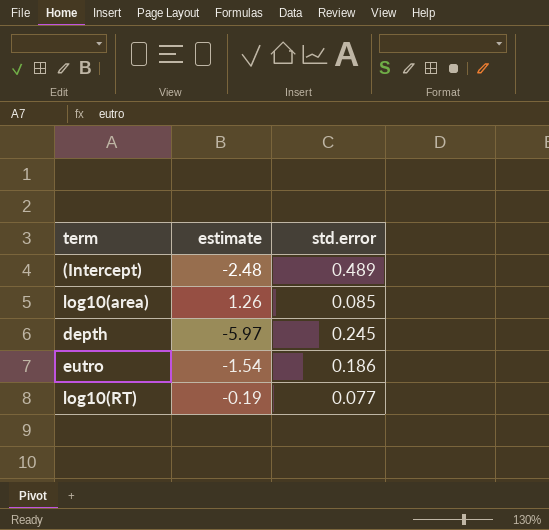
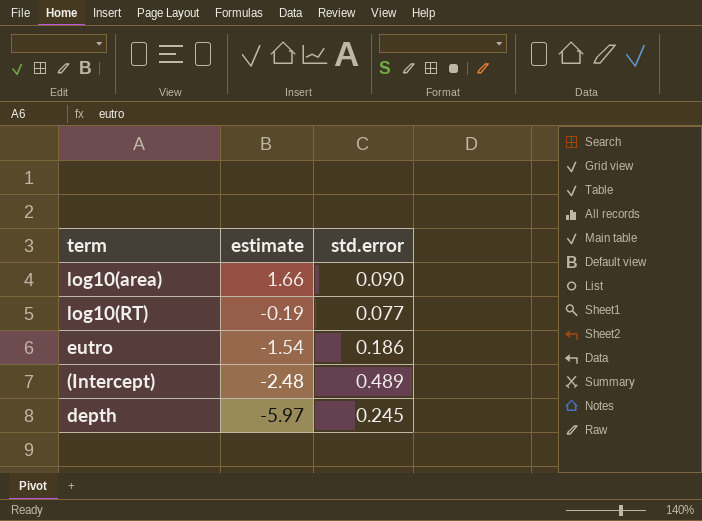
row order: none -> estimate descending
log10(area) | estimate: 1.26 -> 1.66
log10(area) | std.error: 0.085 -> 0.090

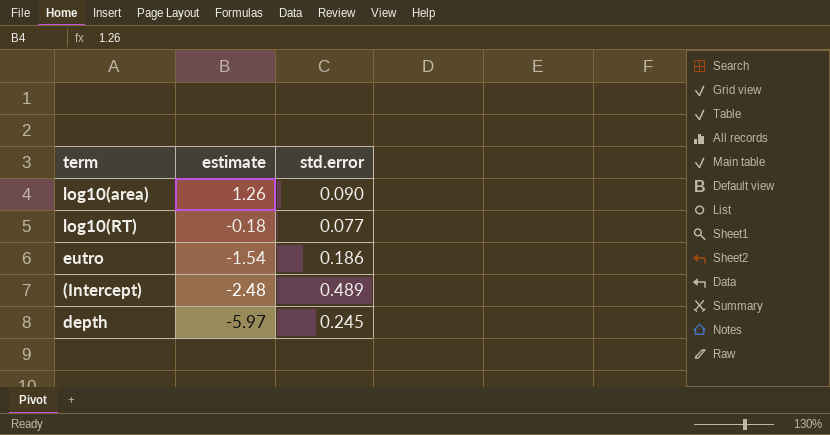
log10(area) | estimate: 1.66 -> 1.26
log10(RT) | estimate: -0.19 -> -0.18

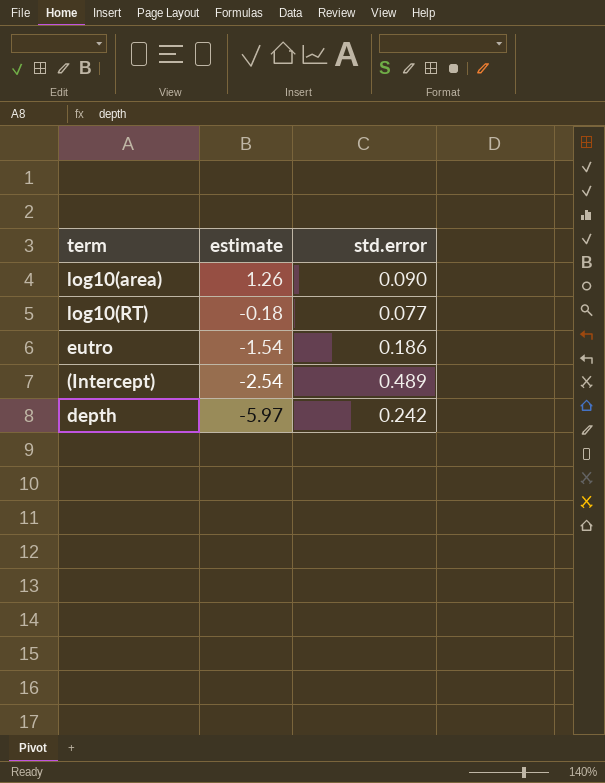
(Intercept) | estimate: -2.48 -> -2.54
depth | std.error: 0.245 -> 0.242

